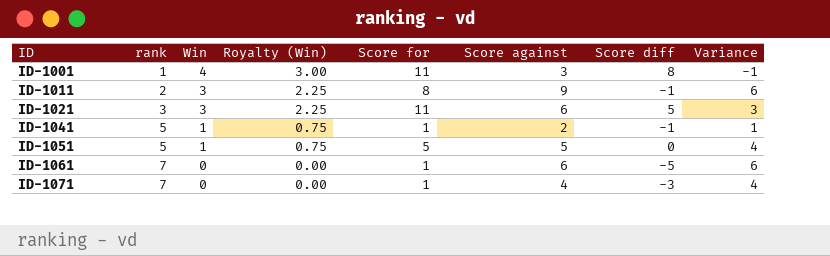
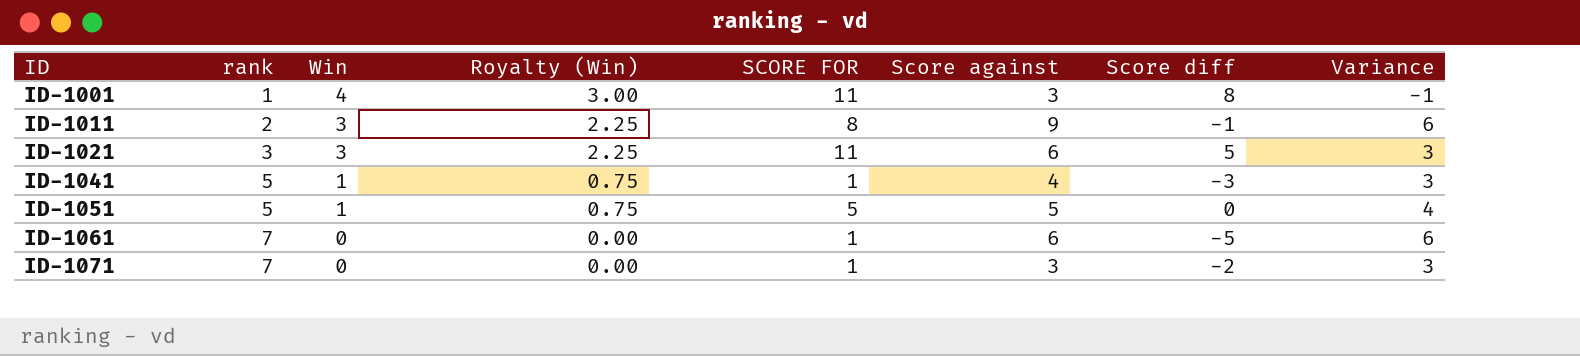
column name: Score for -> SCORE FOR
ID-1041 | Score against: 2 -> 4
ID-1041 | Score diff: -1 -> -3
ID-1041 | Variance: 1 -> 3
ID-1071 | Score against: 4 -> 3
ID-1071 | Score diff: -3 -> -2
ID-1071 | Variance: 4 -> 3

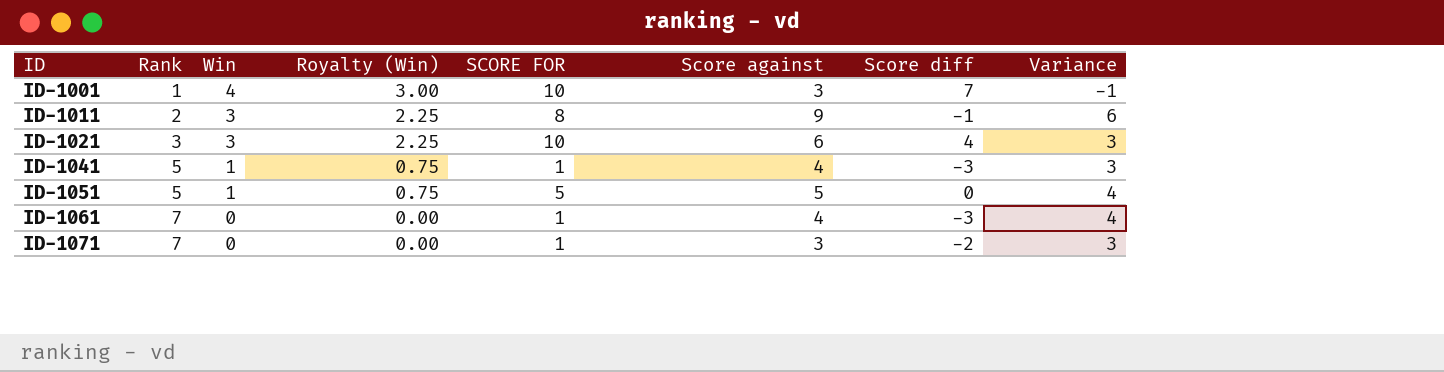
column name: rank -> Rank
ID-1001 | SCORE FOR: 11 -> 10
ID-1001 | Score diff: 8 -> 7
ID-1021 | SCORE FOR: 11 -> 10
ID-1021 | Score diff: 5 -> 4
ID-1061 | Score against: 6 -> 4
ID-1061 | Score diff: -5 -> -3
ID-1061 | Variance: 6 -> 4

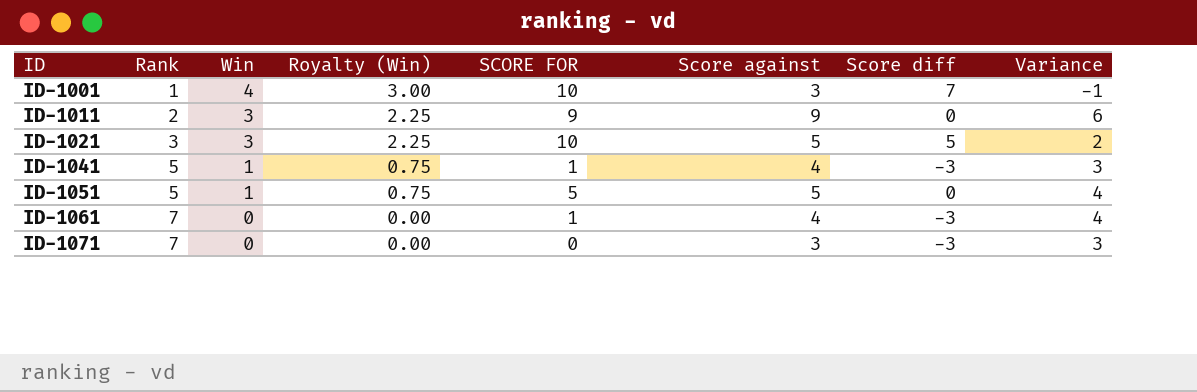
ID-1011 | SCORE FOR: 8 -> 9
ID-1011 | Score diff: -1 -> 0
ID-1021 | Score against: 6 -> 5
ID-1021 | Score diff: 4 -> 5
ID-1021 | Variance: 3 -> 2
ID-1071 | SCORE FOR: 1 -> 0
ID-1071 | Score diff: -2 -> -3

